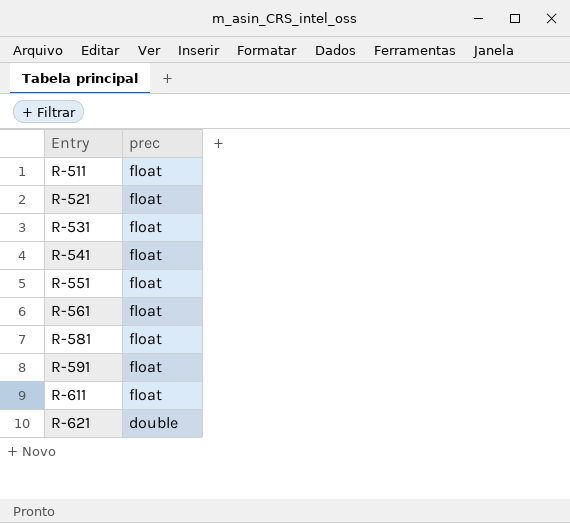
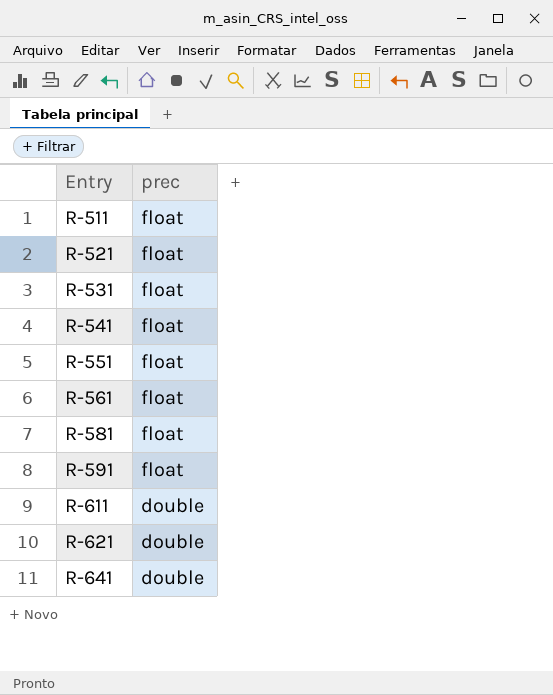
R-611 | prec: float -> double
row R-641: none -> double

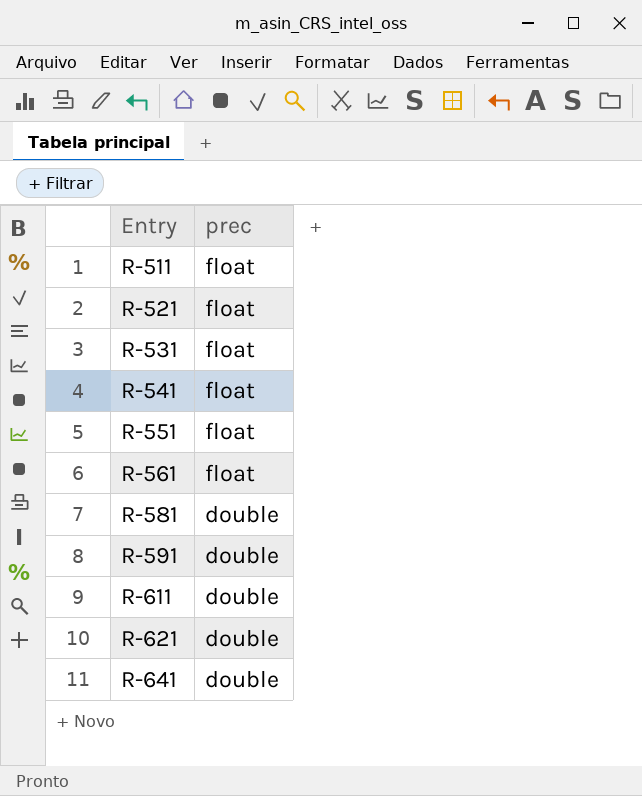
R-581 | prec: float -> double
R-591 | prec: float -> double

